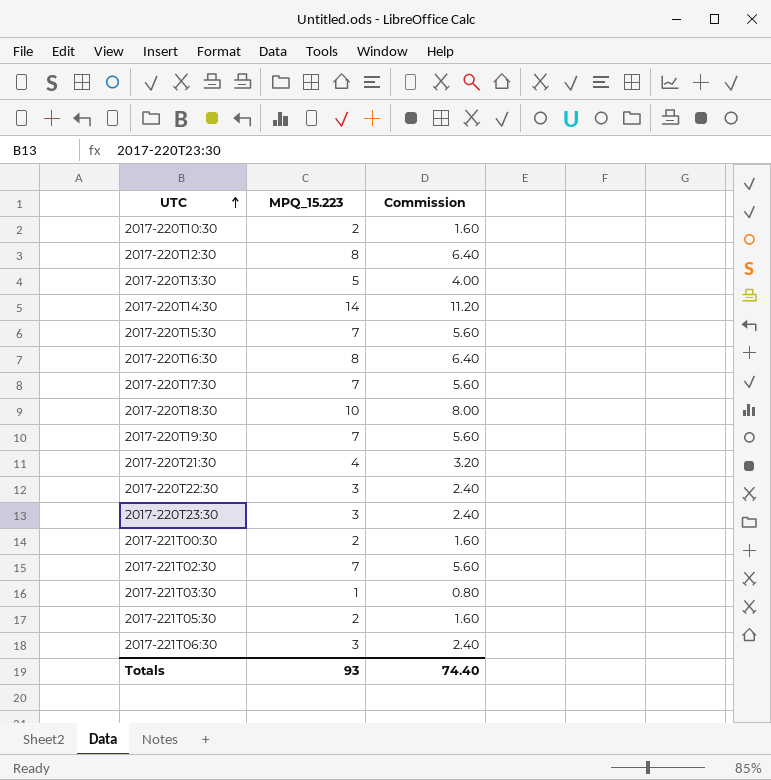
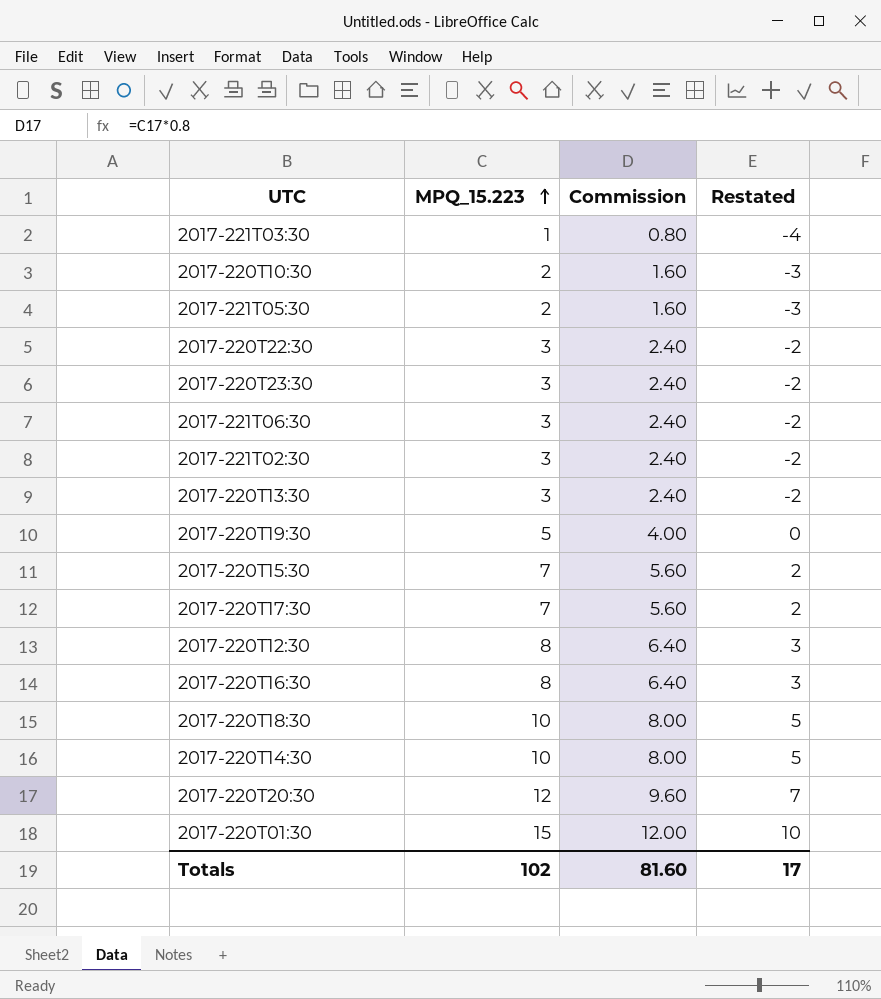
row order: UTC ascending -> MPQ_15.223 ascending
column Restated | formula: none -> [MPQ_15.223] - 5
row 2017-220T21:30: 4 | 3.20 -> none
row 2017-221T00:30: 2 | 1.60 -> none
2017-221T02:30 | MPQ_15.223: 7 -> 3
2017-221T02:30 | Commission: 5.60 -> 2.40
2017-220T13:30 | MPQ_15.223: 5 -> 3
2017-220T13:30 | Commission: 4.00 -> 2.40
2017-220T19:30 | MPQ_15.223: 7 -> 5
2017-220T19:30 | Commission: 5.60 -> 4.00
2017-220T14:30 | MPQ_15.223: 14 -> 10
2017-220T14:30 | Commission: 11.20 -> 8.00
row 2017-220T20:30: none -> 12 | 9.60 | 7
row 2017-220T01:30: none -> 15 | 12.00 | 10
Totals | MPQ_15.223: 93 -> 102
Totals | Commission: 74.40 -> 81.60

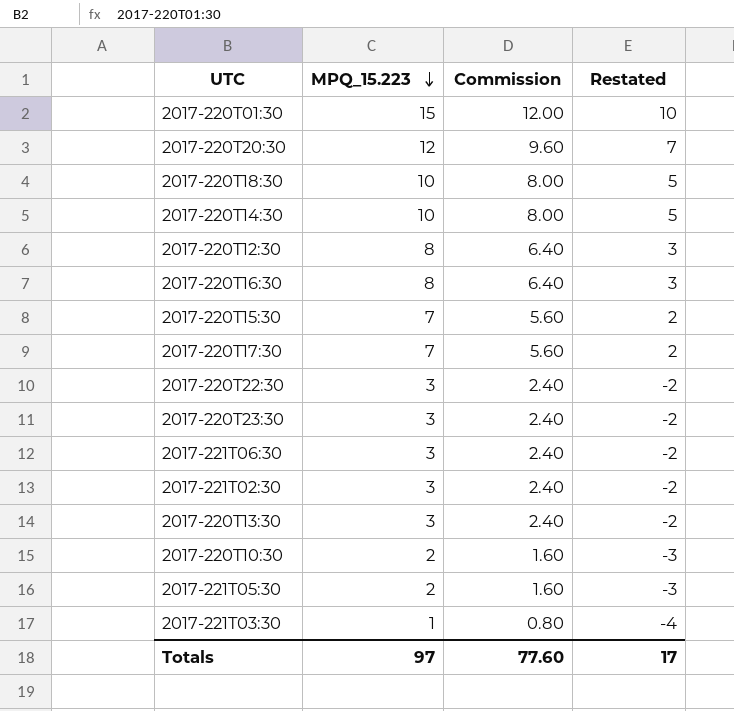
row order: MPQ_15.223 ascending -> MPQ_15.223 descending
row 2017-220T19:30: 5 | 4.00 | 0 -> none
Totals | MPQ_15.223: 102 -> 97
Totals | Commission: 81.60 -> 77.60

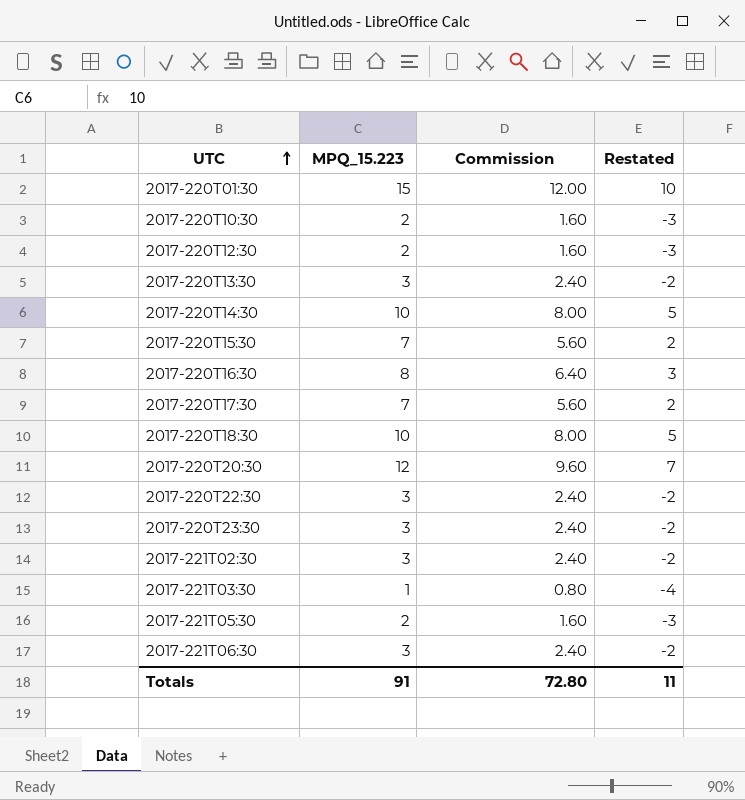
row order: MPQ_15.223 descending -> UTC ascending
2017-220T12:30 | MPQ_15.223: 8 -> 2
2017-220T12:30 | Commission: 6.40 -> 1.60
2017-220T12:30 | Restated: 3 -> -3
Totals | MPQ_15.223: 97 -> 91
Totals | Commission: 77.60 -> 72.80
Totals | Restated: 17 -> 11

